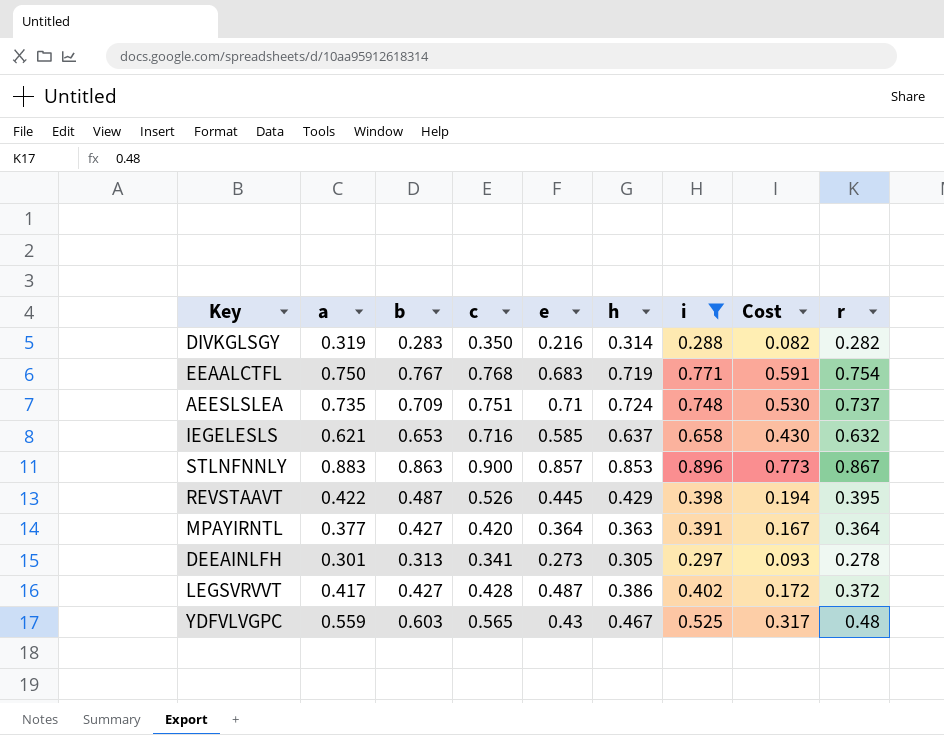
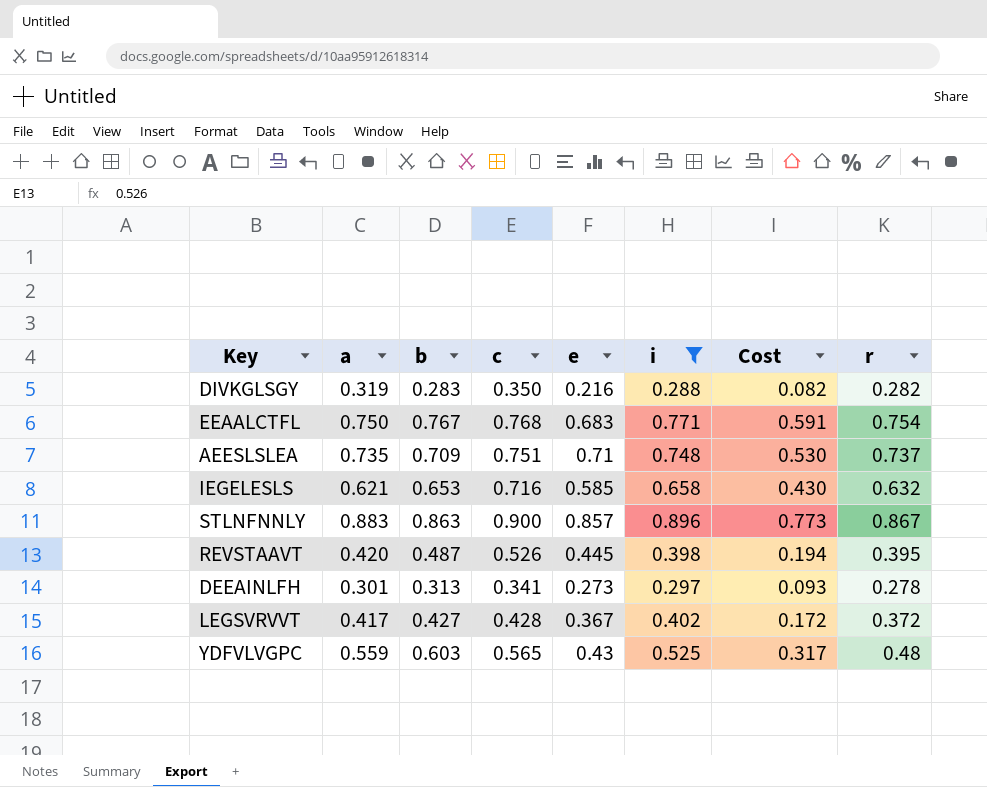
column h | position: 6 -> none
row MPAYIRNTL: 0.377 | 0.427 | 0.420 | 0.364 | 0.363 | 0.391 | 0.167 | 0.364 -> none
REVSTAAVT | a: 0.422 -> 0.420
LEGSVRVVT | e: 0.487 -> 0.367

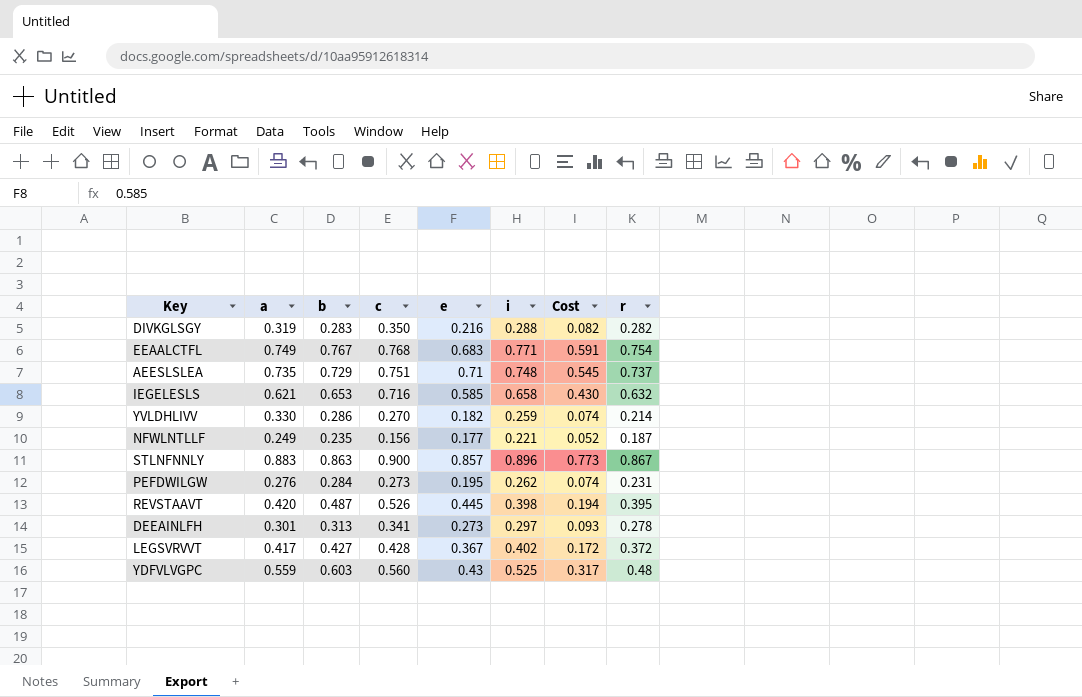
filter: i >= 0.288 -> none
EEAALCTFL | a: 0.750 -> 0.749
AEESLSLEA | b: 0.709 -> 0.729
AEESLSLEA | Cost: 0.530 -> 0.545
YDFVLVGPC | c: 0.565 -> 0.560

